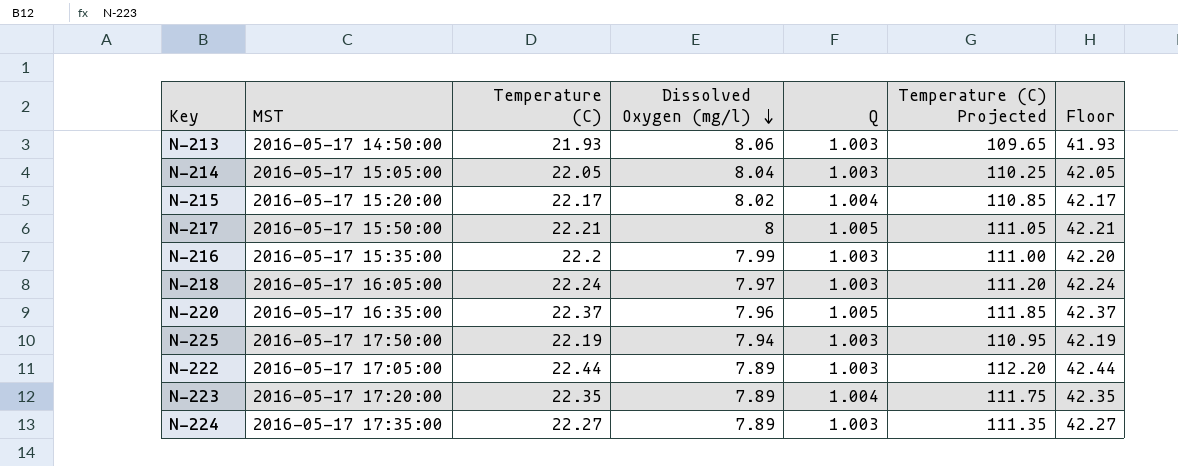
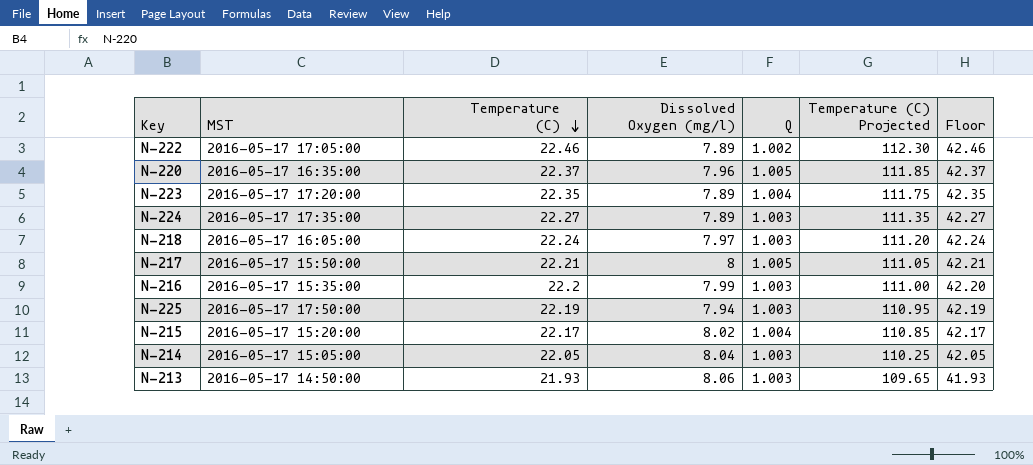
row order: Dissolved Oxygen (mg/l) descending -> Temperature (C) descending
N-222 | Temperature (C): 22.44 -> 22.46
N-222 | Q: 1.003 -> 1.002
N-222 | Temperature (C) Projected: 112.20 -> 112.30
N-222 | Floor: 42.44 -> 42.46

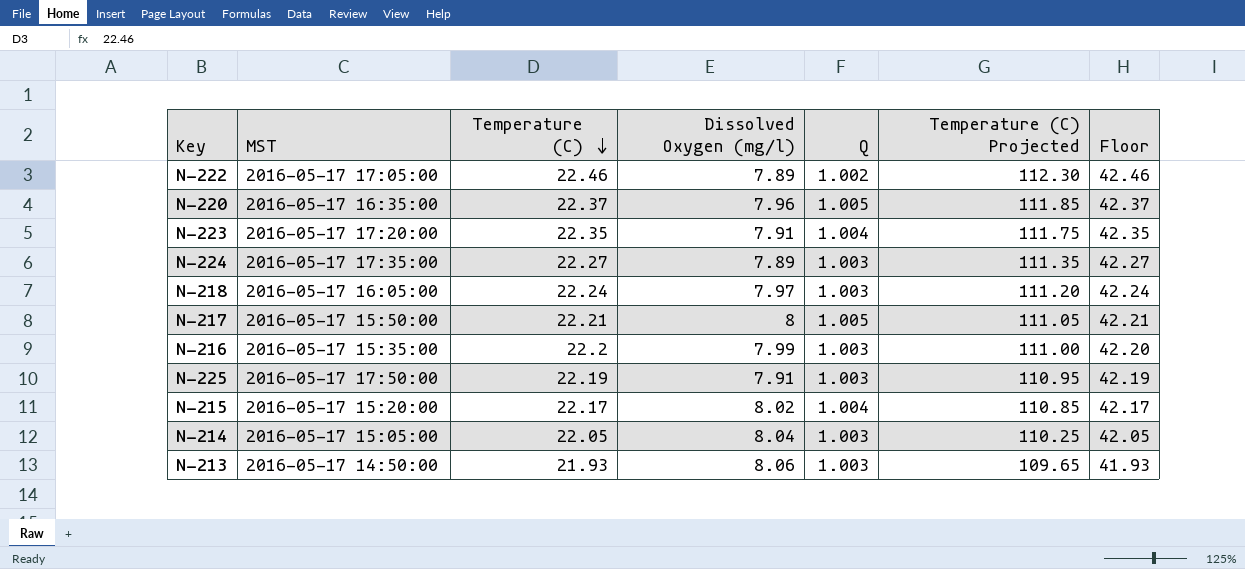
N-223 | Dissolved Oxygen (mg/l): 7.89 -> 7.91
N-225 | Dissolved Oxygen (mg/l): 7.94 -> 7.91

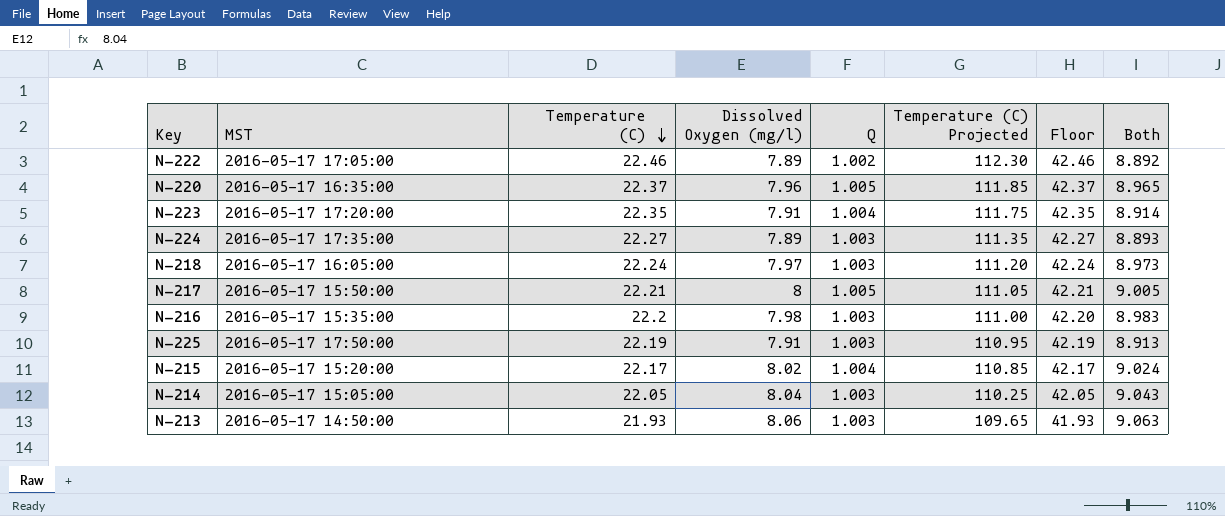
column Both | formula: none -> [Dissolved Oxygen (mg/l)] + [Q]
N-216 | Dissolved Oxygen (mg/l): 7.99 -> 7.98

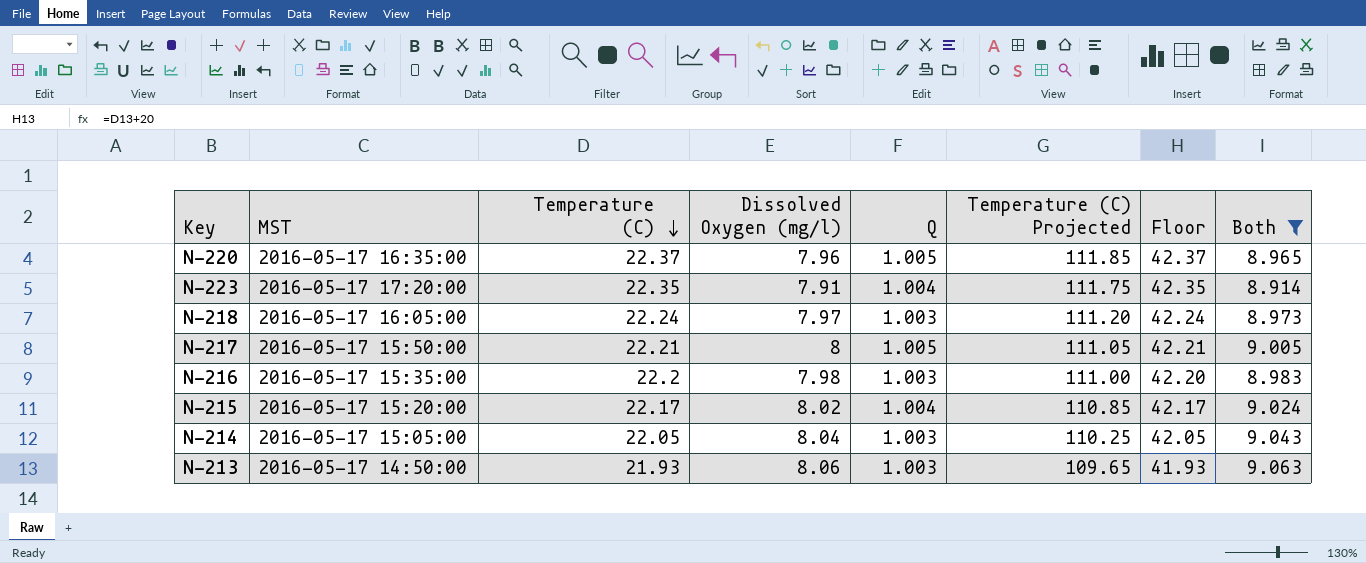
filter: none -> Both >= 8.914

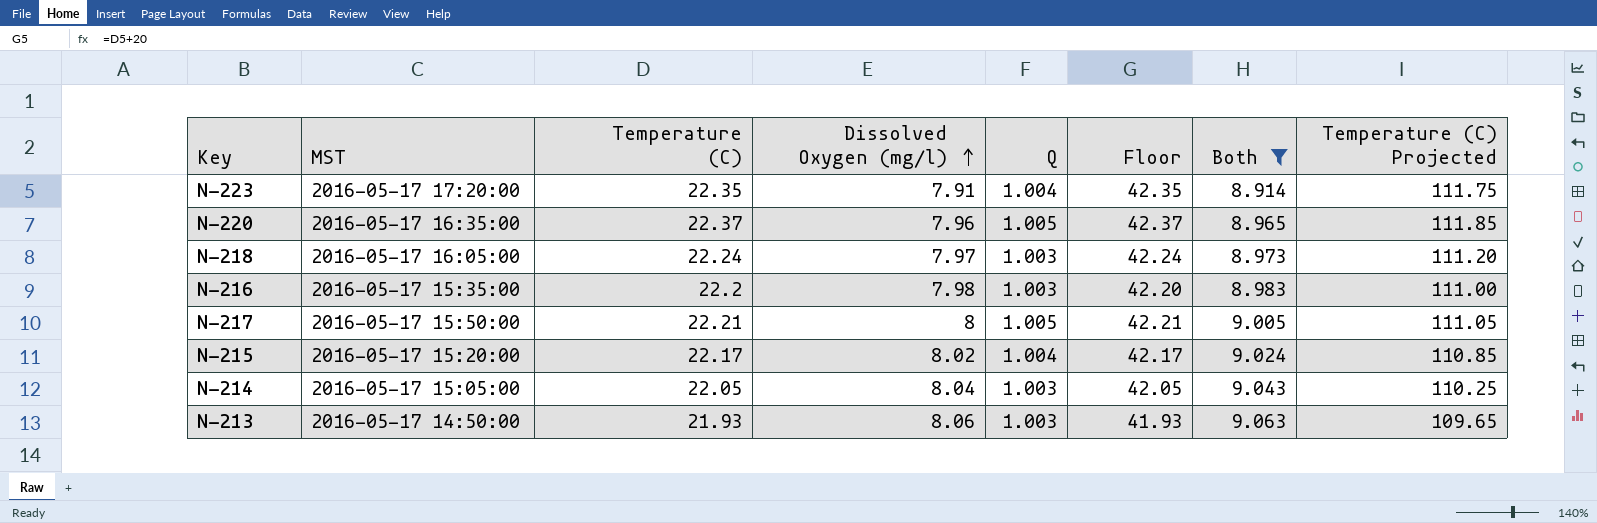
row order: Temperature (C) descending -> Dissolved Oxygen (mg/l) ascending
column Temperature (C) Projected | position: 6 -> 8

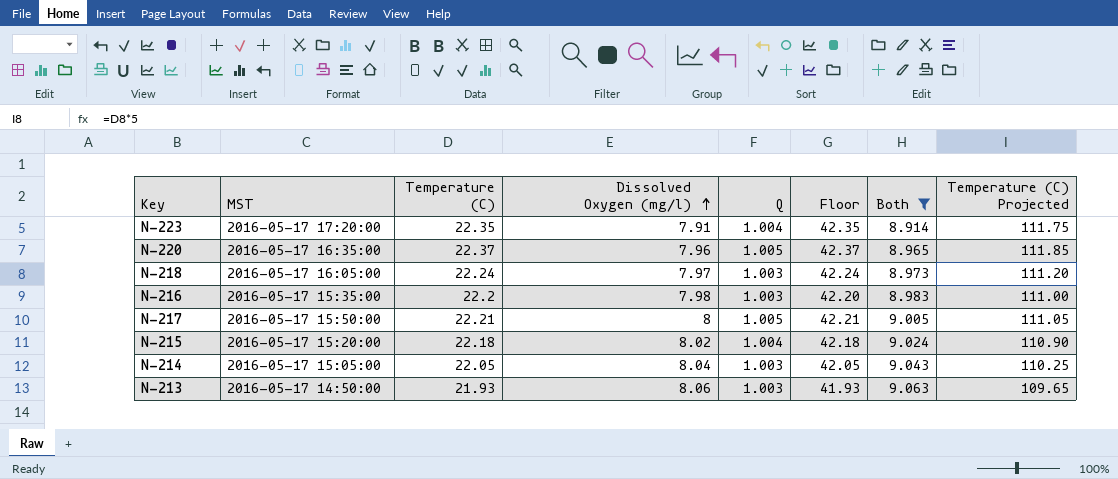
N-215 | Temperature (C): 22.17 -> 22.18
N-215 | Floor: 42.17 -> 42.18
N-215 | Temperature (C) Projected: 110.85 -> 110.90

